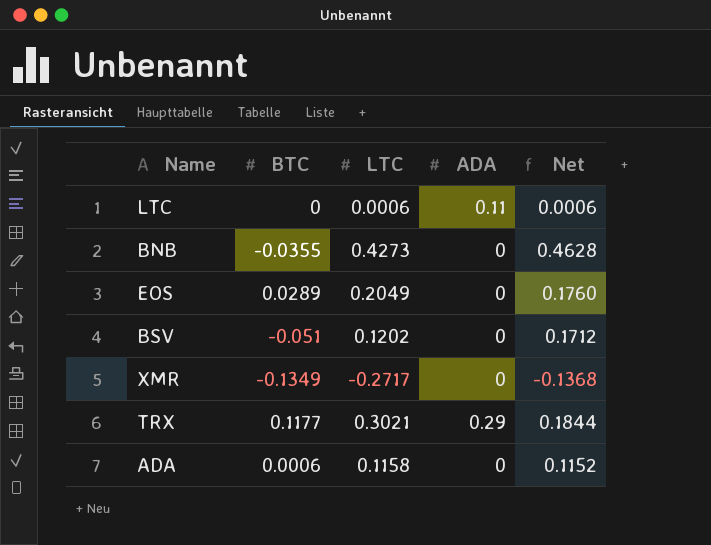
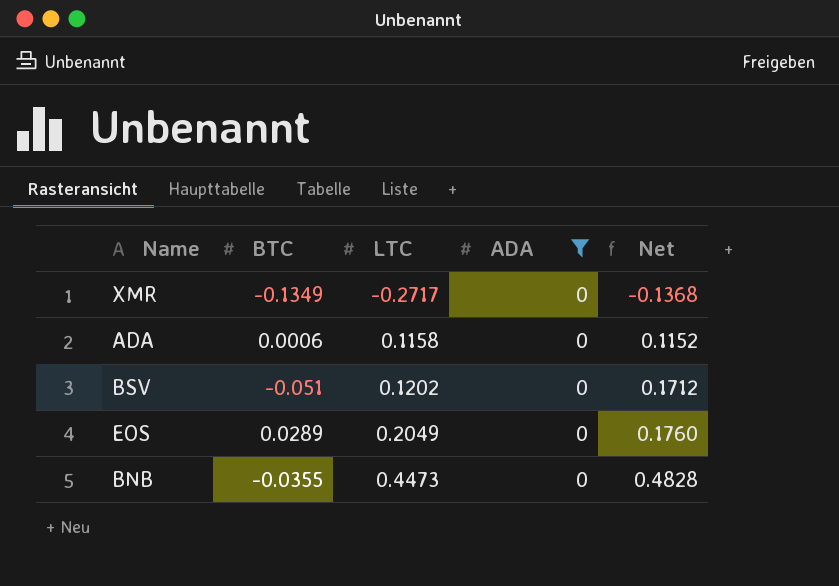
filter: none -> ADA = 0
row order: none -> LTC ascending
BNB | LTC: 0.4273 -> 0.4473
BNB | Net: 0.4628 -> 0.4828

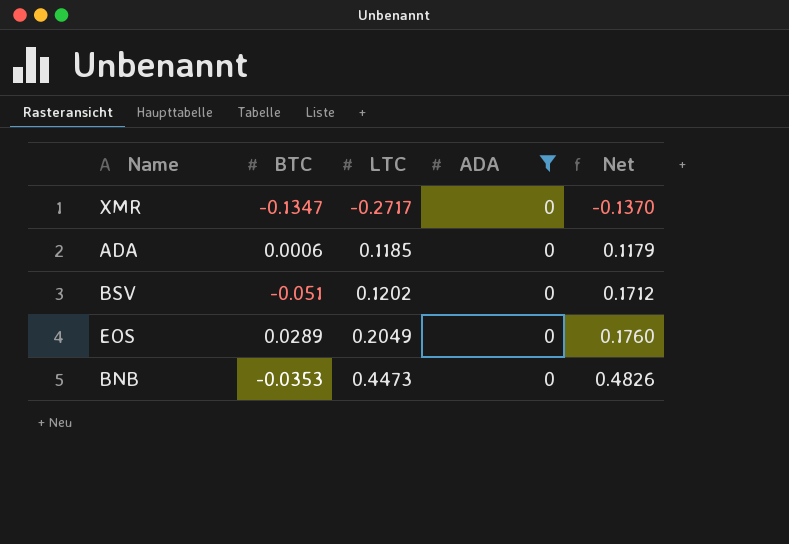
XMR | BTC: -0.1349 -> -0.1347
XMR | Net: -0.1368 -> -0.1370
ADA | LTC: 0.1158 -> 0.1185
ADA | Net: 0.1152 -> 0.1179
BNB | BTC: -0.0355 -> -0.0353
BNB | Net: 0.4828 -> 0.4826

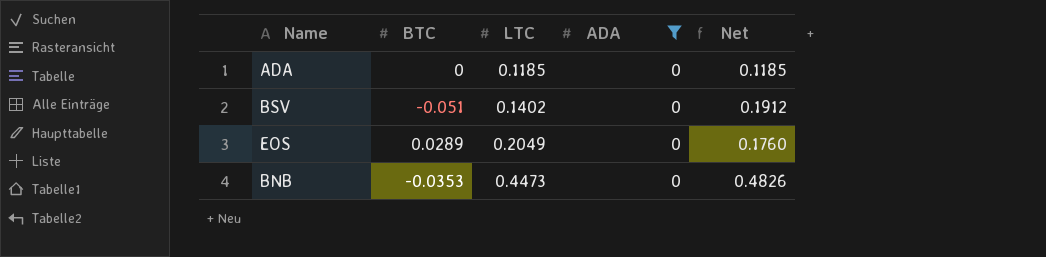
row XMR: -0.1347 | -0.2717 | 0 | -0.1370 -> none
ADA | BTC: 0.0006 -> 0
ADA | Net: 0.1179 -> 0.1185
BSV | LTC: 0.1202 -> 0.1402
BSV | Net: 0.1712 -> 0.1912

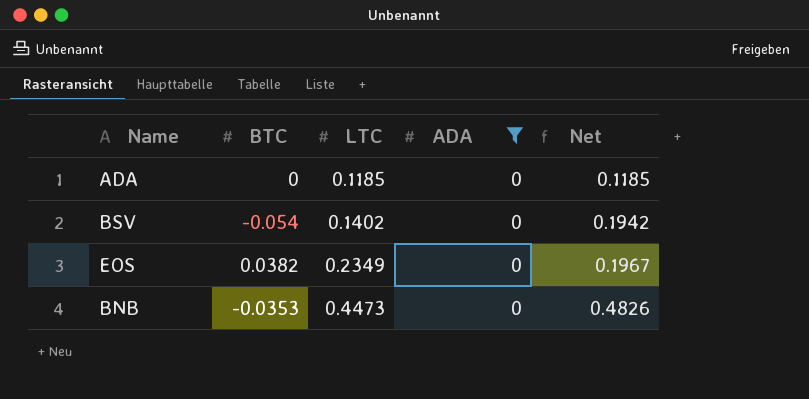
BSV | BTC: -0.051 -> -0.054
BSV | Net: 0.1912 -> 0.1942
EOS | BTC: 0.0289 -> 0.0382
EOS | LTC: 0.2049 -> 0.2349
EOS | Net: 0.1760 -> 0.1967

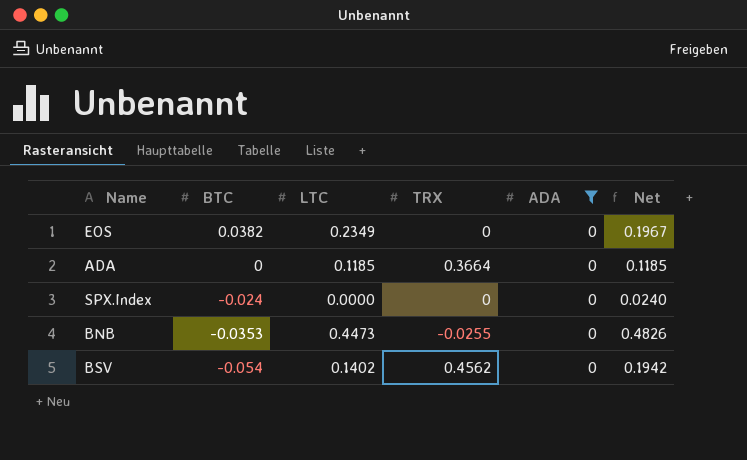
row order: LTC ascending -> BTC descending
column TRX | position: none -> 4
row SPX.Index: none -> -0.024 | 0.0000 | 0 | 0 | 0.0240

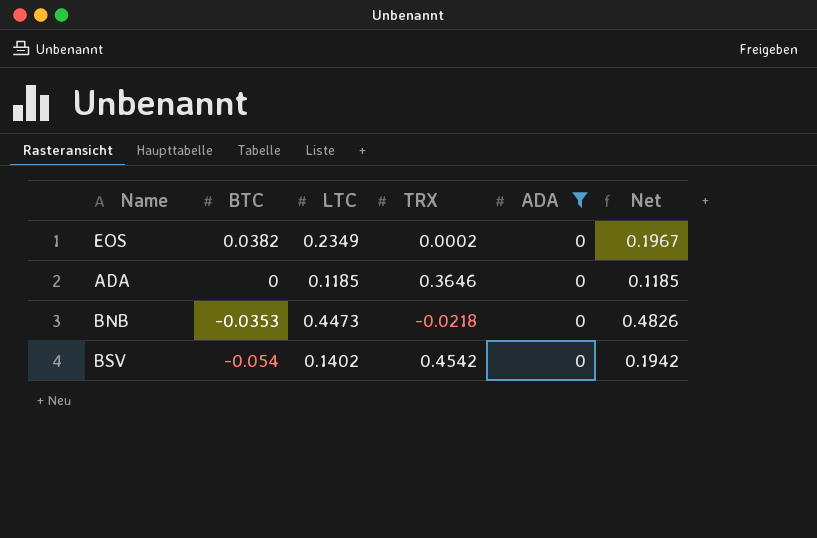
row SPX.Index: -0.024 | 0.0000 | 0 | 0 | 0.0240 -> none
EOS | TRX: 0 -> 0.0002
ADA | TRX: 0.3664 -> 0.3646
BNB | TRX: -0.0255 -> -0.0218
BSV | TRX: 0.4562 -> 0.4542

